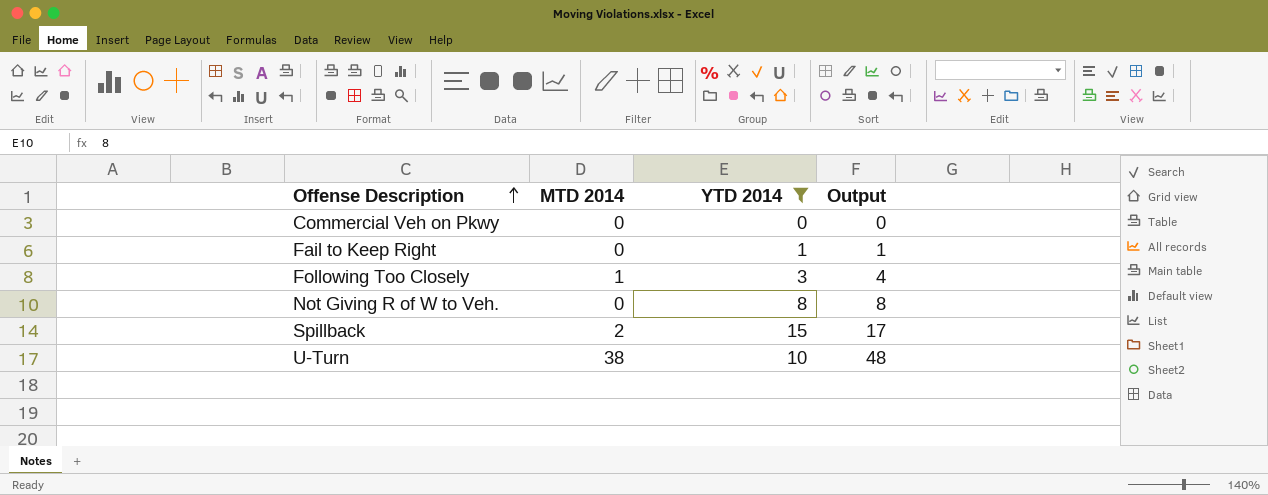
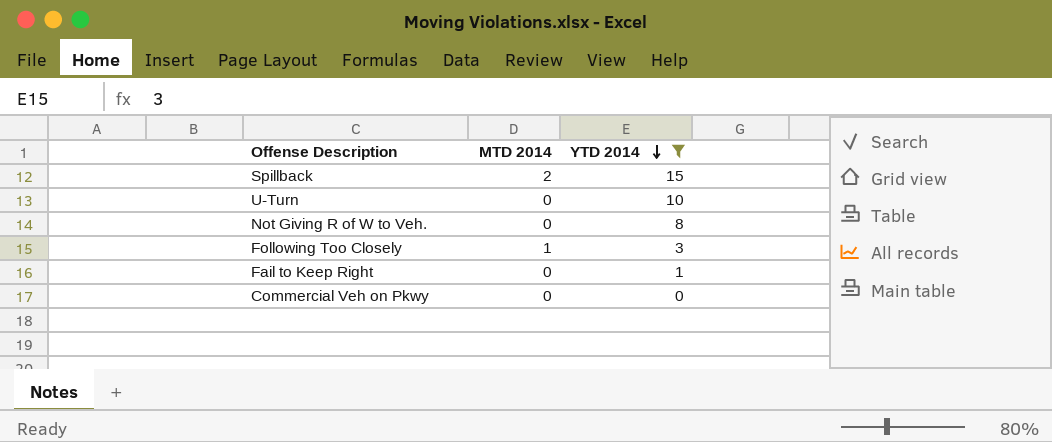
row order: Offense Description ascending -> YTD 2014 descending
column Output | formula: [MTD 2014] + [YTD 2014] -> none
U-Turn | MTD 2014: 38 -> 0

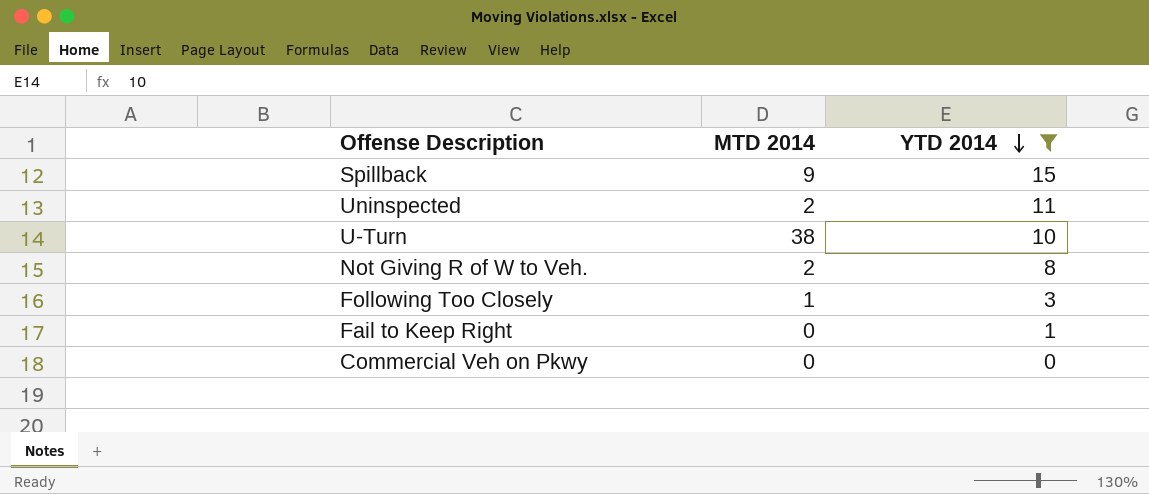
Spillback | MTD 2014: 2 -> 9
row Uninspected: none -> 2 | 11
U-Turn | MTD 2014: 0 -> 38
Not Giving R of W to Veh. | MTD 2014: 0 -> 2

